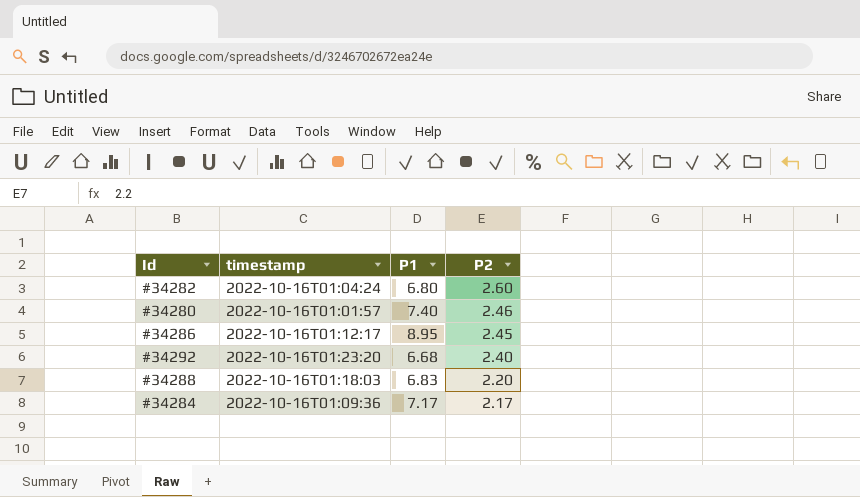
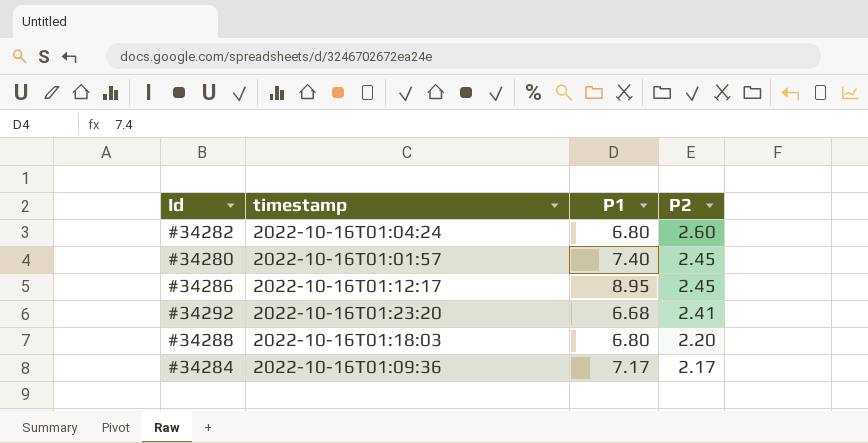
#34280 | P2: 2.46 -> 2.45
#34292 | P2: 2.40 -> 2.41
#34288 | P1: 6.83 -> 6.80

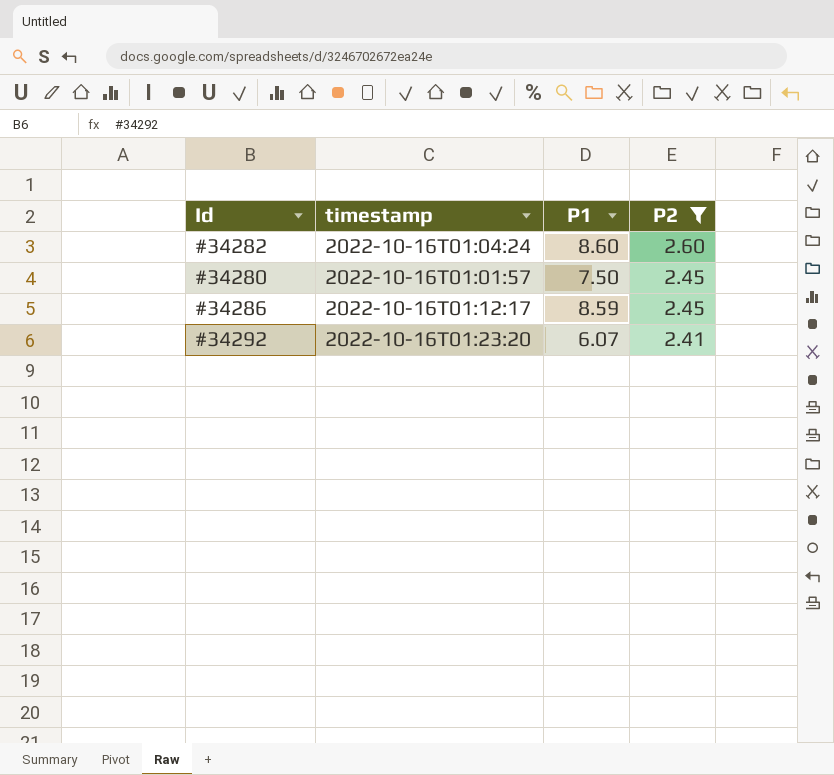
filter: none -> P2 >= 2.41
#34282 | P1: 6.80 -> 8.60
#34280 | P1: 7.40 -> 7.50
#34286 | P1: 8.95 -> 8.59
#34292 | P1: 6.68 -> 6.07

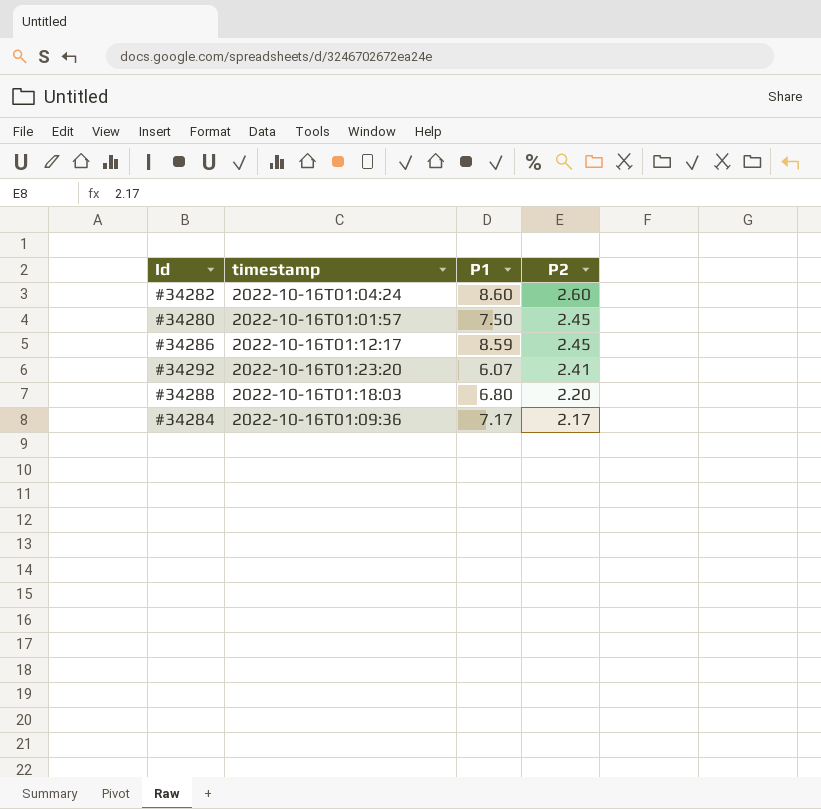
filter: P2 >= 2.41 -> none

